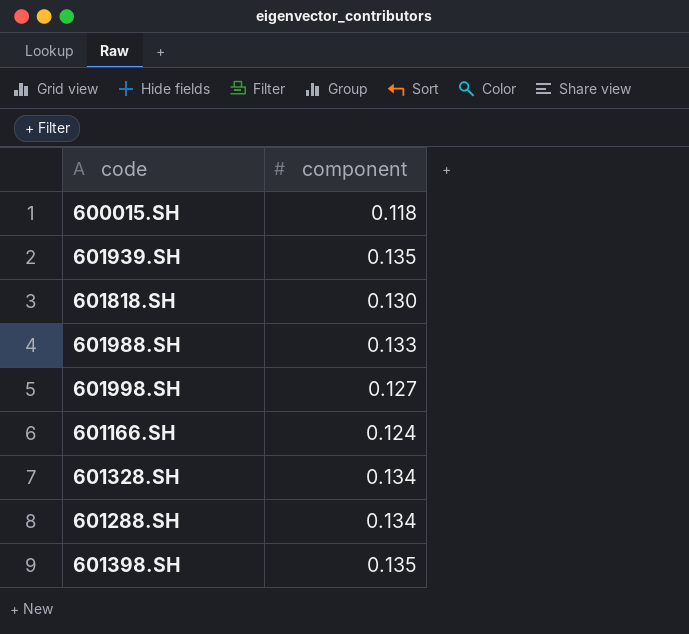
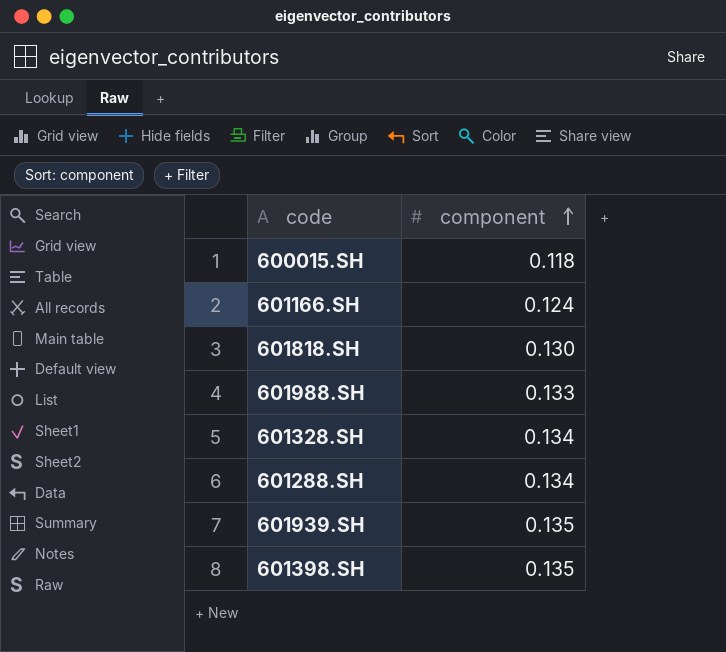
row order: none -> component ascending
row 601998.SH: 0.127 -> none

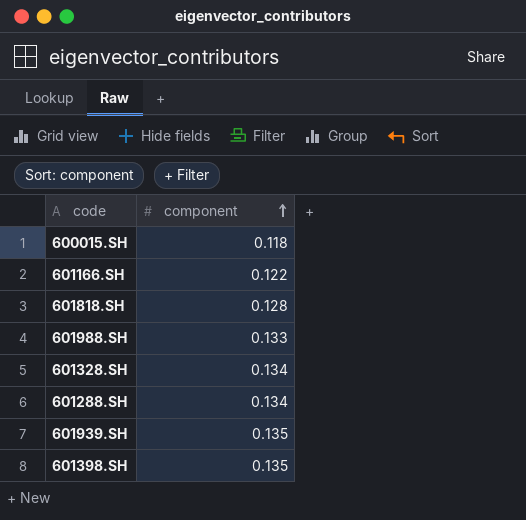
601166.SH | component: 0.124 -> 0.122
601818.SH | component: 0.130 -> 0.128

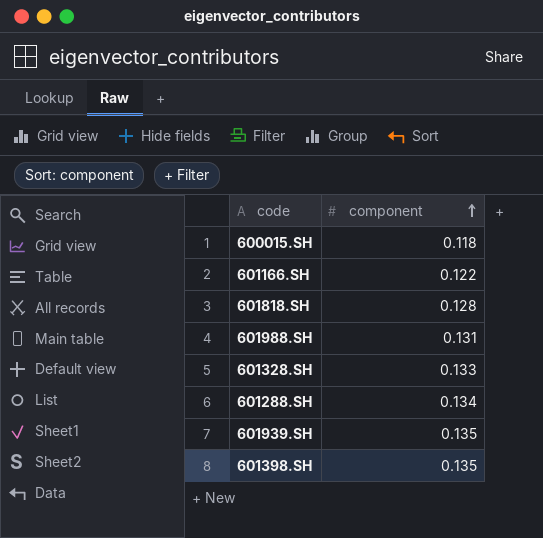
601988.SH | component: 0.133 -> 0.131
601328.SH | component: 0.134 -> 0.133

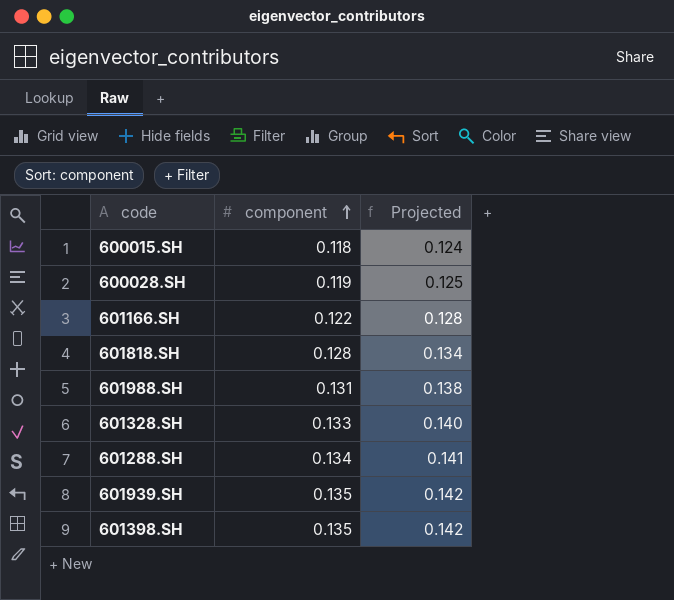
column Projected | formula: none -> [component] * 1.05
row 600028.SH: none -> 0.119 | 0.125

